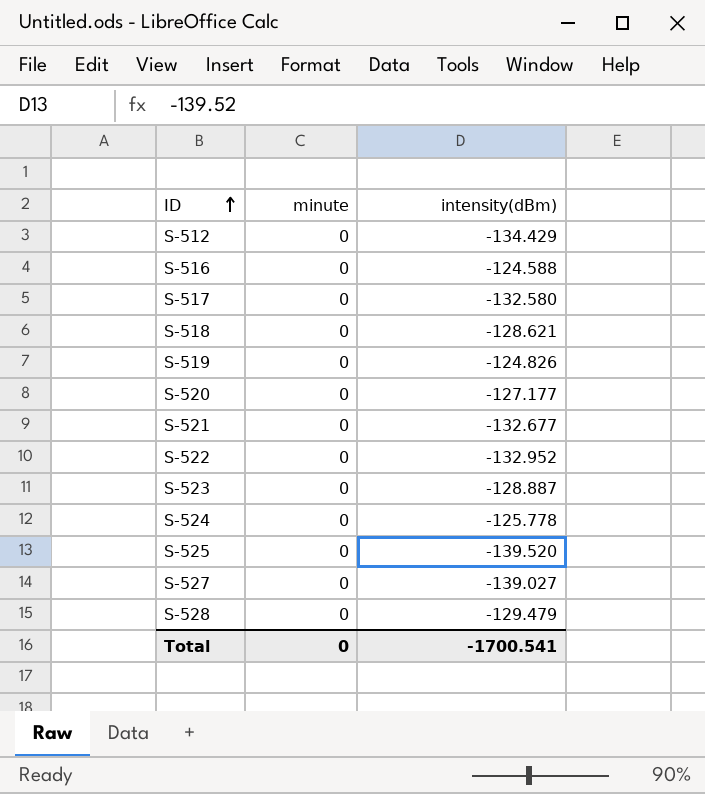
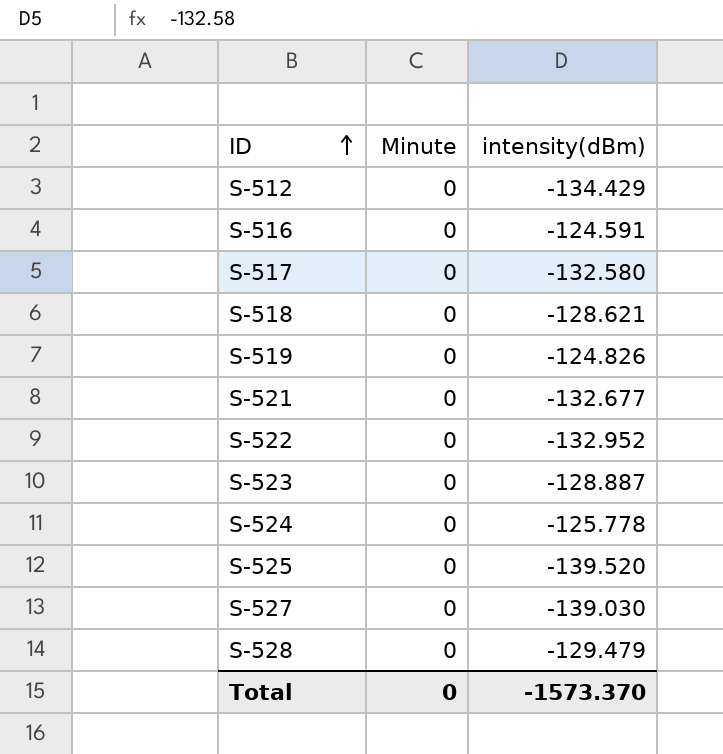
column name: minute -> Minute
row S-520: 0 | -127.177 -> none
S-516 | intensity(dBm): -124.588 -> -124.591
S-527 | intensity(dBm): -139.027 -> -139.030
Total | intensity(dBm): -1700.541 -> -1573.370

